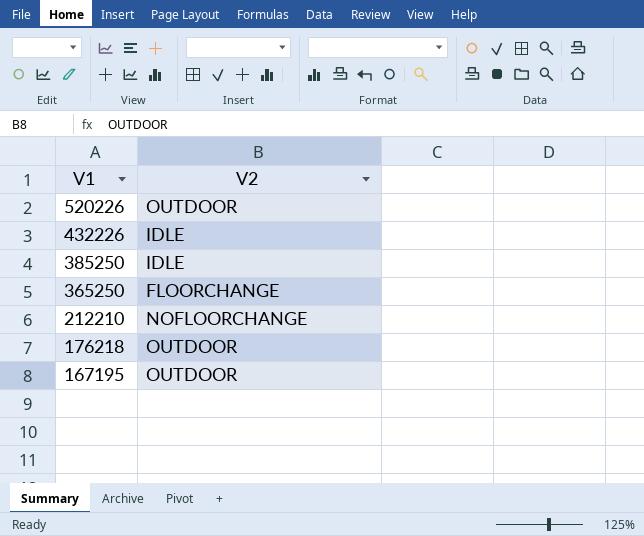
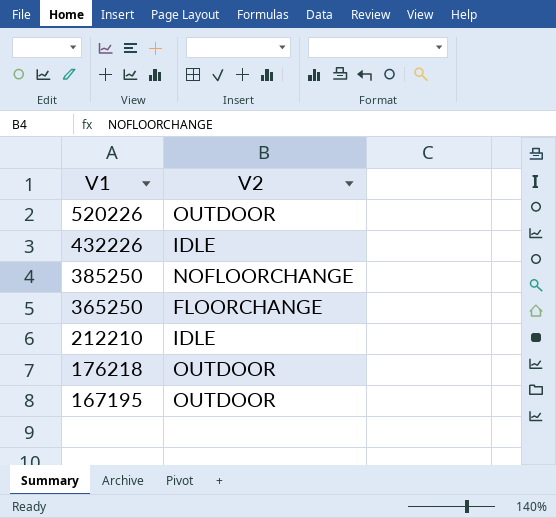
385250 | V2: IDLE -> NOFLOORCHANGE
212210 | V2: NOFLOORCHANGE -> IDLE

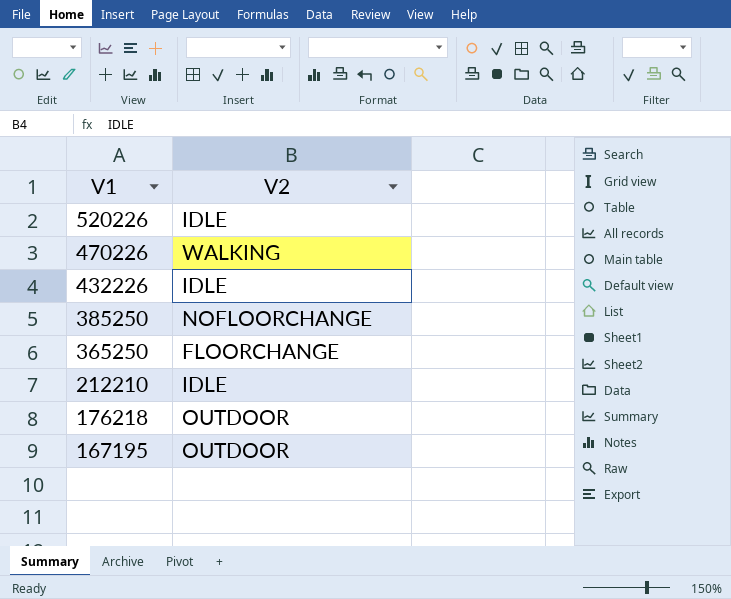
520226 | V2: OUTDOOR -> IDLE
row 470226: none -> WALKING

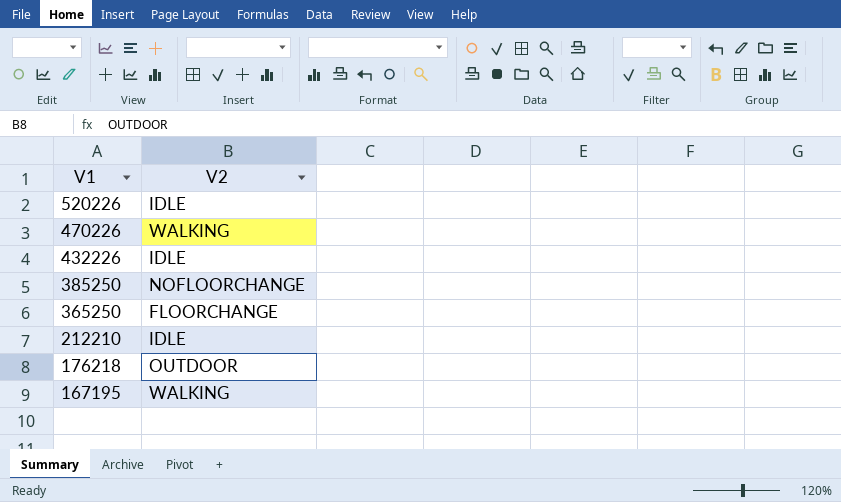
167195 | V2: OUTDOOR -> WALKING

